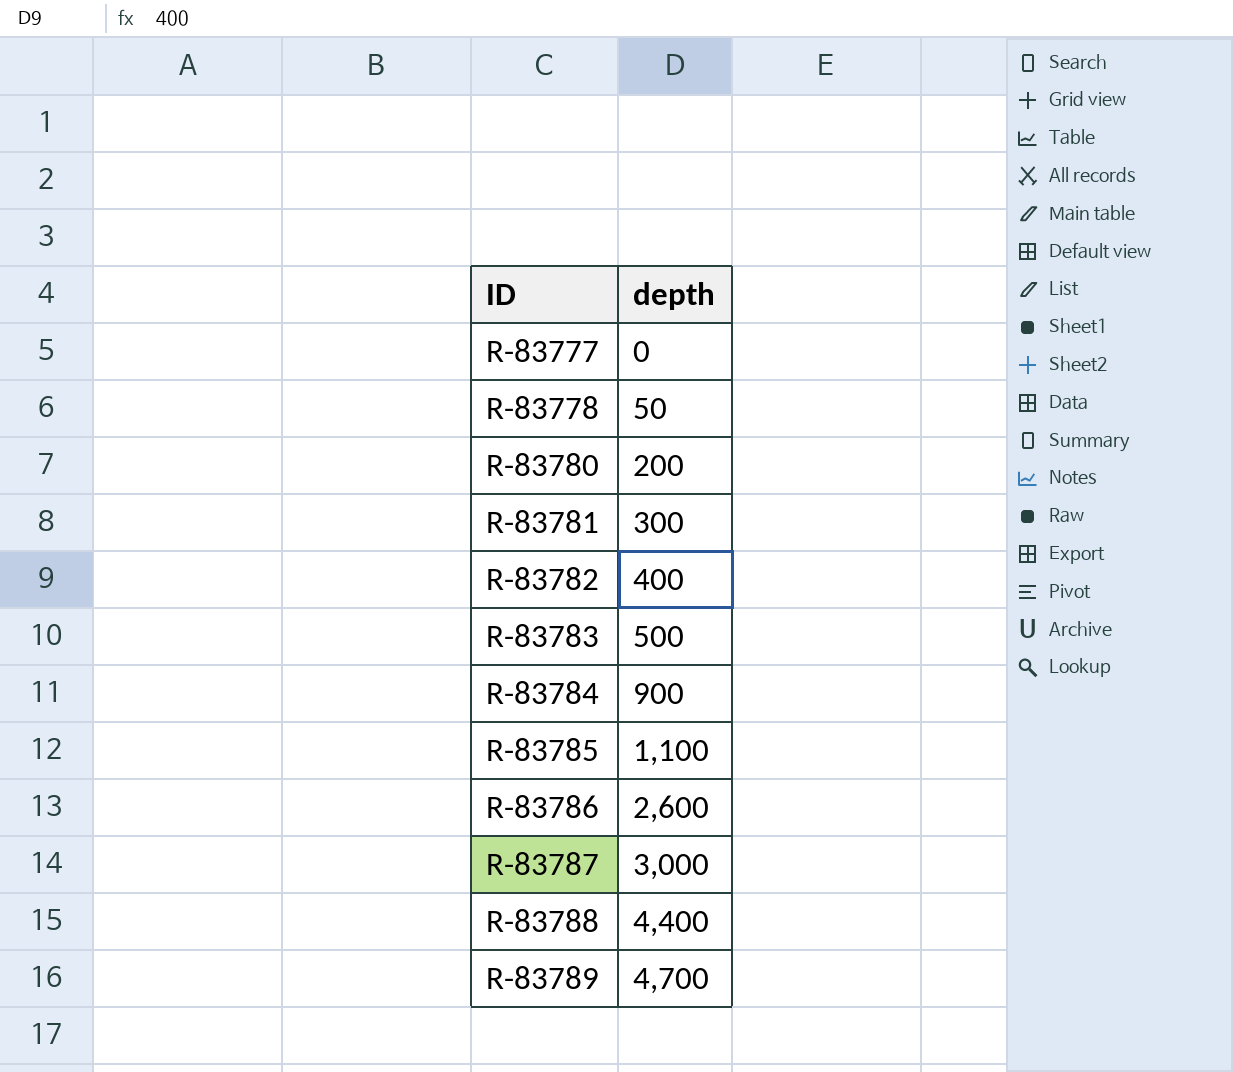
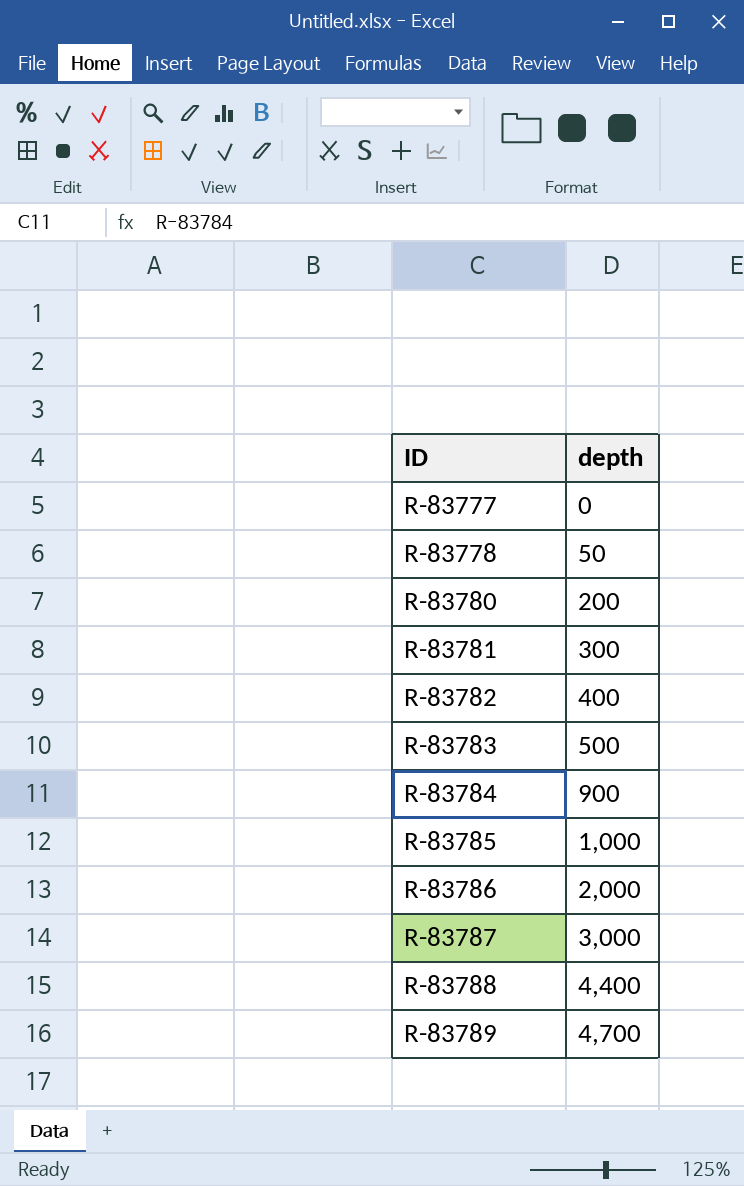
R-83785 | depth: 1,100 -> 1,000
R-83786 | depth: 2,600 -> 2,000

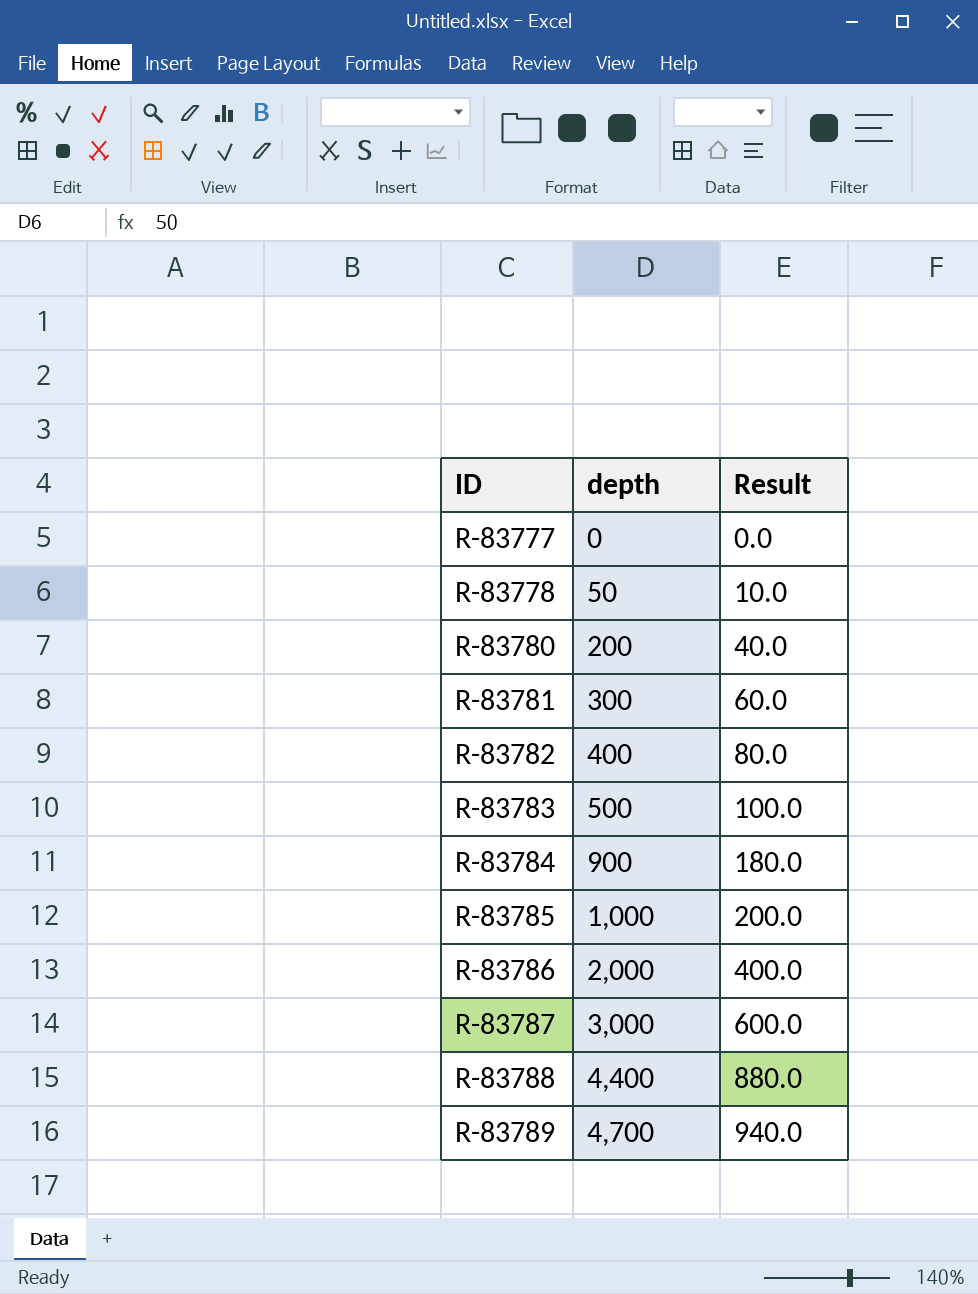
column Result | formula: none -> [depth] * 0.2

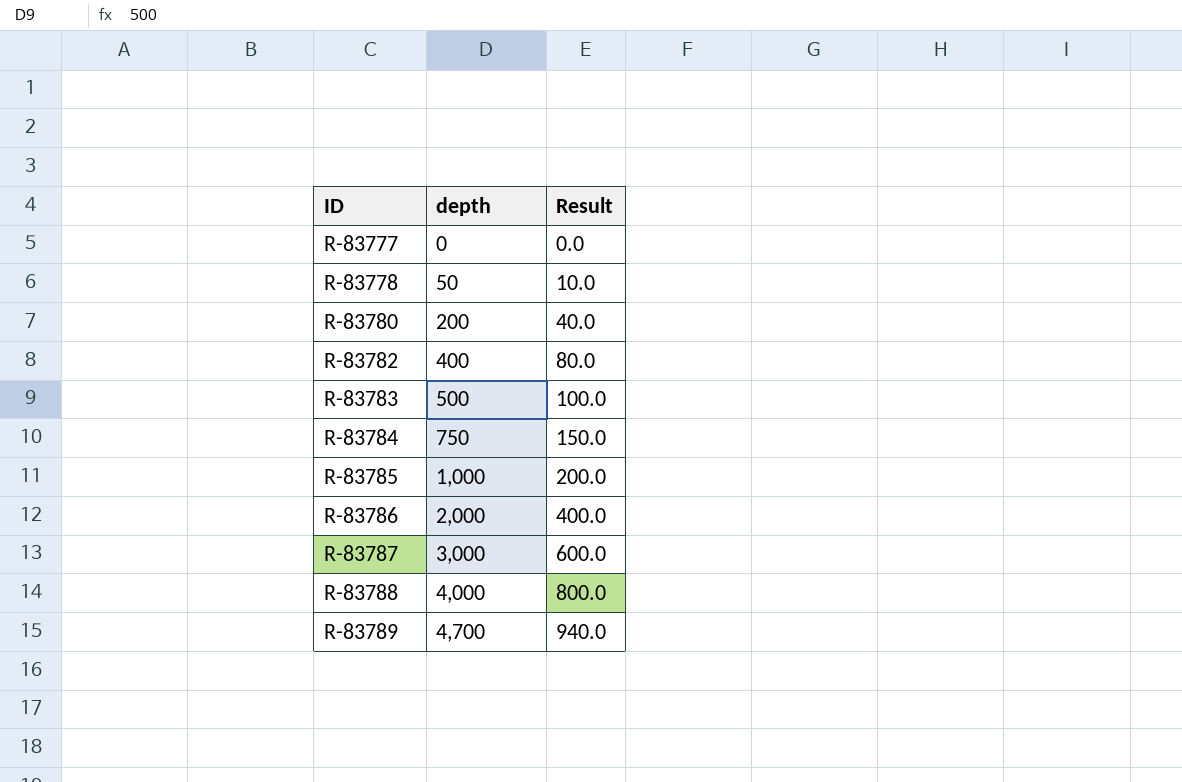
row R-83781: 300 | 60.0 -> none
R-83784 | depth: 900 -> 750
R-83784 | Result: 180.0 -> 150.0
R-83788 | depth: 4,400 -> 4,000
R-83788 | Result: 880.0 -> 800.0

